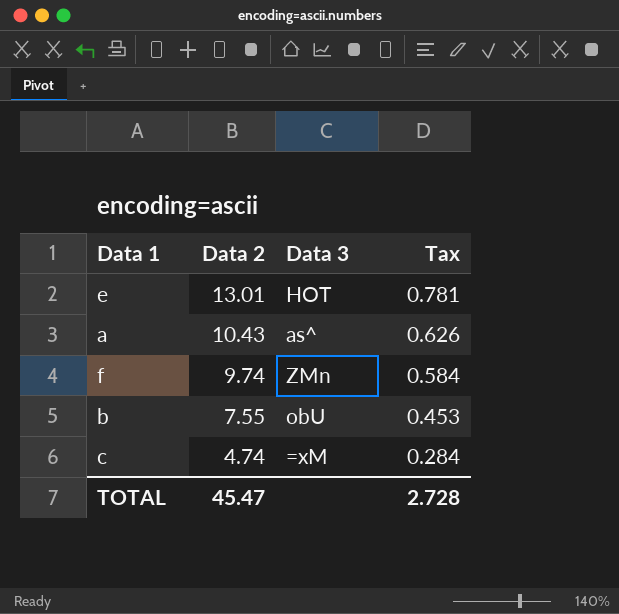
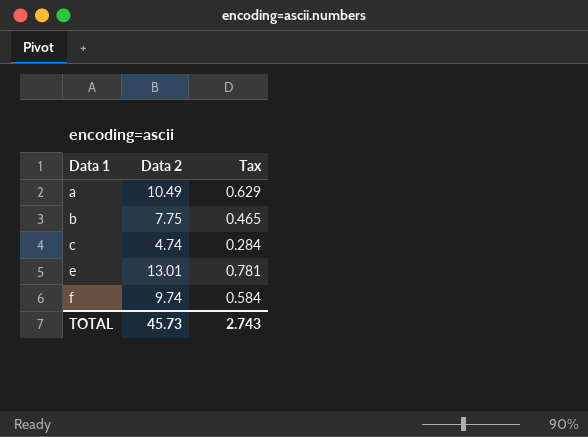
row order: Data 2 descending -> Data 1 ascending
column Data 3 | position: 3 -> none
a | Data 2: 10.43 -> 10.49
a | Tax: 0.626 -> 0.629
b | Data 2: 7.55 -> 7.75
b | Tax: 0.453 -> 0.465
TOTAL | Data 2: 45.47 -> 45.73
TOTAL | Tax: 2.728 -> 2.743

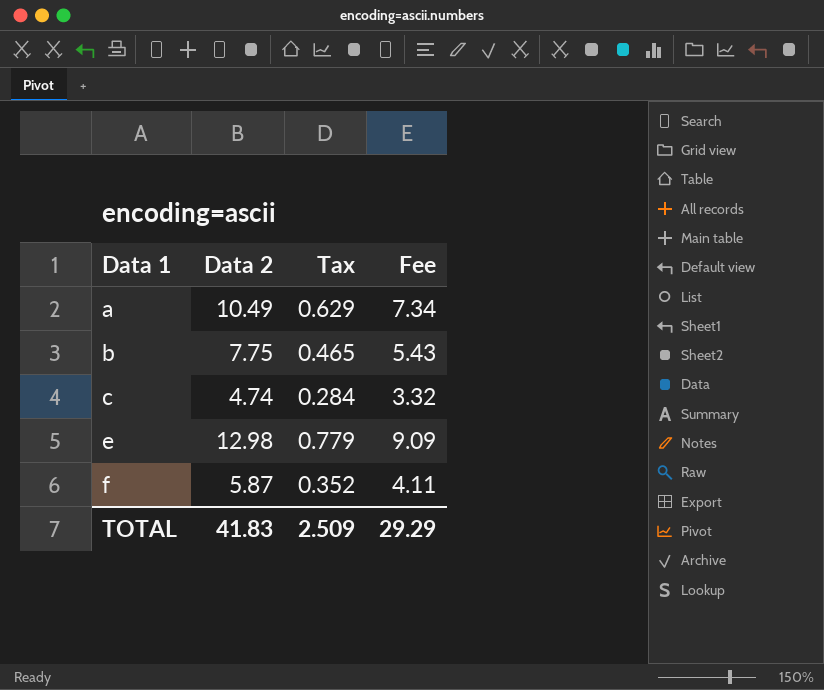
column Fee | formula: none -> [Data 2] * 0.7
e | Data 2: 13.01 -> 12.98
e | Tax: 0.781 -> 0.779
f | Data 2: 9.74 -> 5.87
f | Tax: 0.584 -> 0.352
TOTAL | Data 2: 45.73 -> 41.83
TOTAL | Tax: 2.743 -> 2.509

